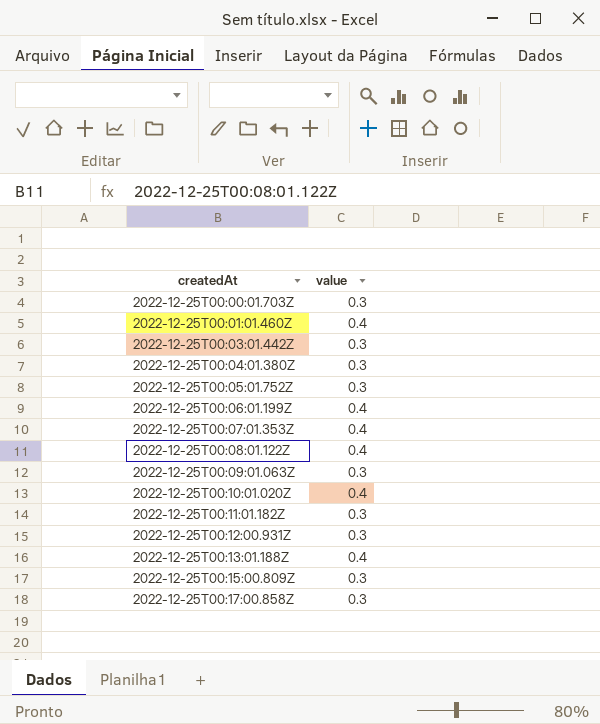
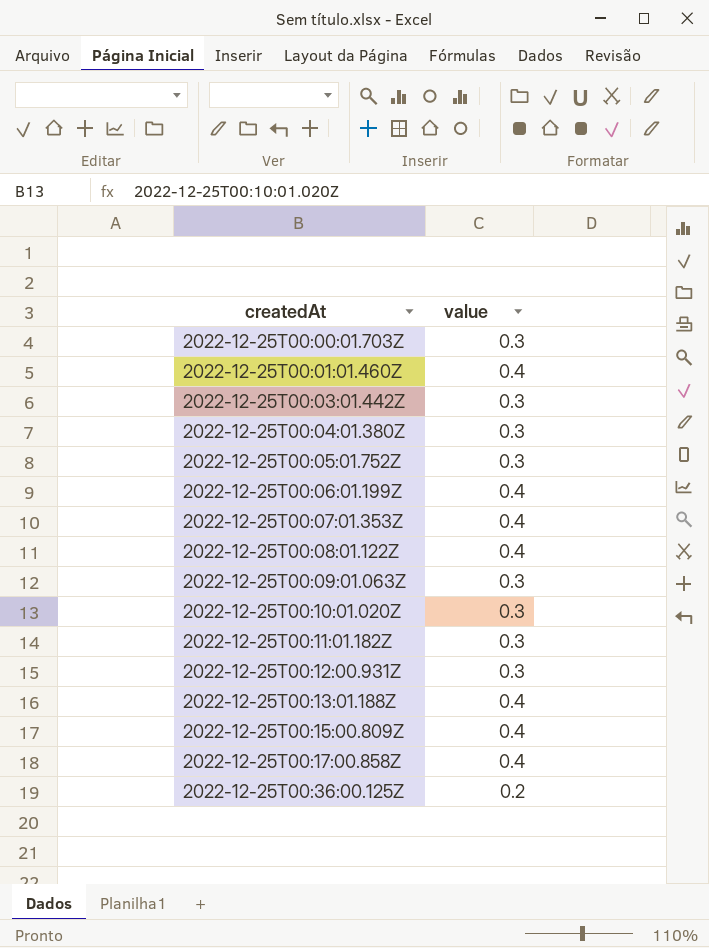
2022-12-25T00:10:01.020Z | value: 0.4 -> 0.3
2022-12-25T00:15:00.809Z | value: 0.3 -> 0.4
2022-12-25T00:17:00.858Z | value: 0.3 -> 0.4
row 2022-12-25T00:36:00.125Z: none -> 0.2

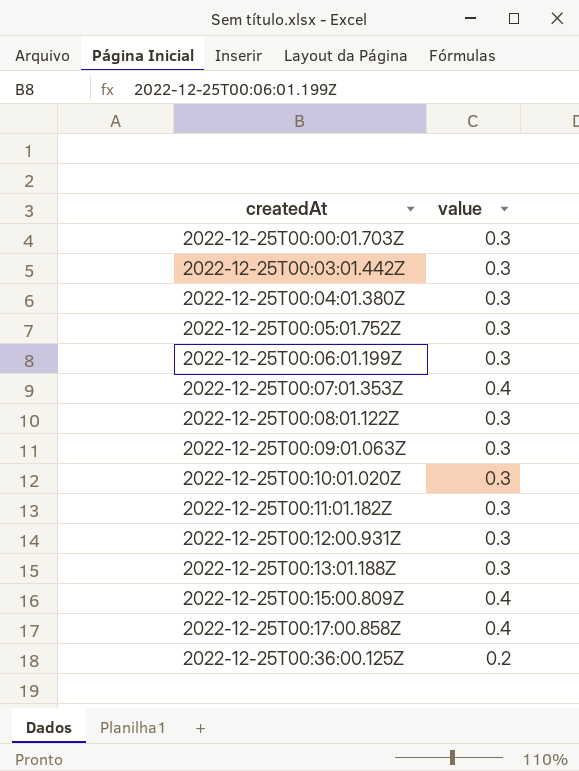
row 2022-12-25T00:01:01.460Z: 0.4 -> none
2022-12-25T00:06:01.199Z | value: 0.4 -> 0.3
2022-12-25T00:08:01.122Z | value: 0.4 -> 0.3
2022-12-25T00:13:01.188Z | value: 0.4 -> 0.3

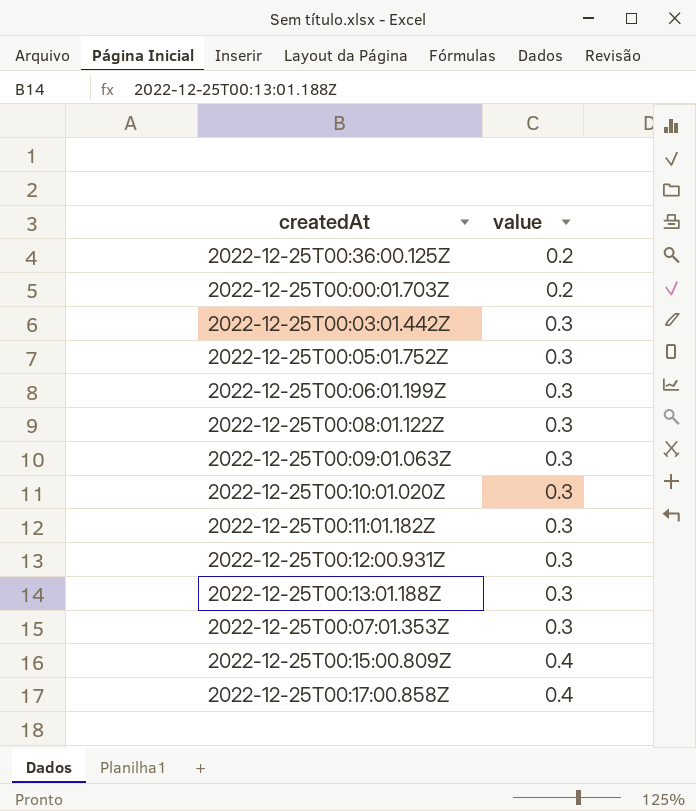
row order: createdAt ascending -> value ascending
row 2022-12-25T00:04:01.380Z: 0.3 -> none
2022-12-25T00:00:01.703Z | value: 0.3 -> 0.2
2022-12-25T00:07:01.353Z | value: 0.4 -> 0.3

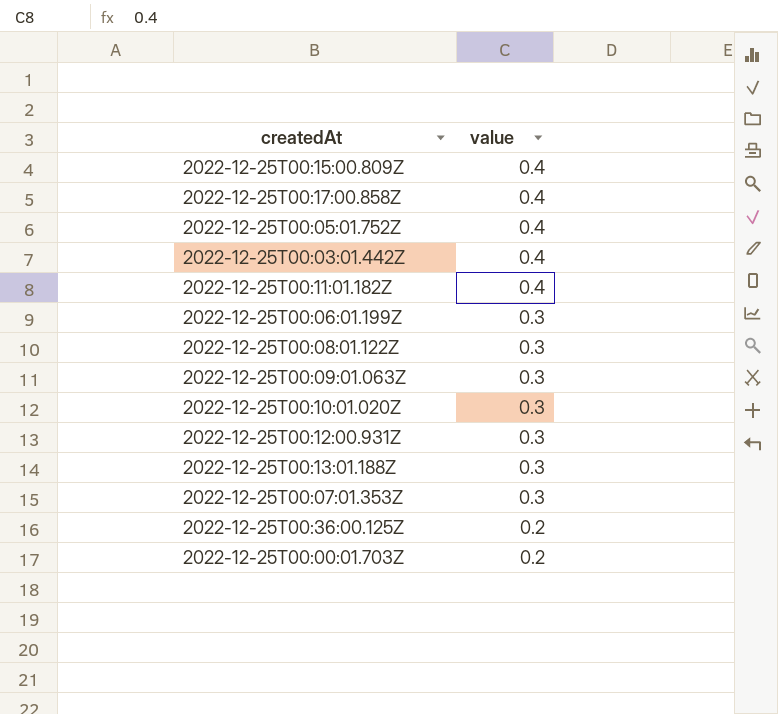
row order: value ascending -> value descending
2022-12-25T00:05:01.752Z | value: 0.3 -> 0.4
2022-12-25T00:03:01.442Z | value: 0.3 -> 0.4
2022-12-25T00:11:01.182Z | value: 0.3 -> 0.4

